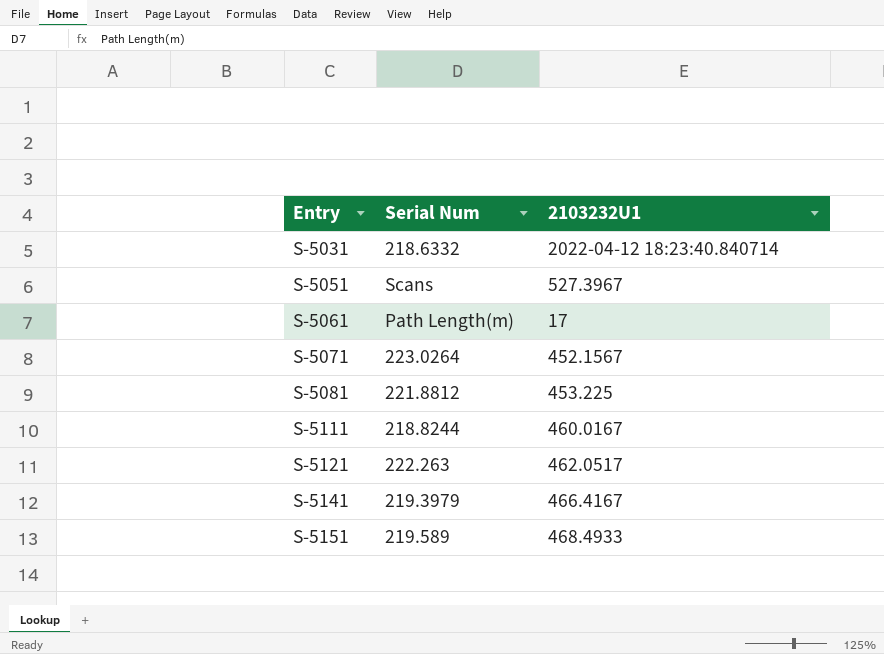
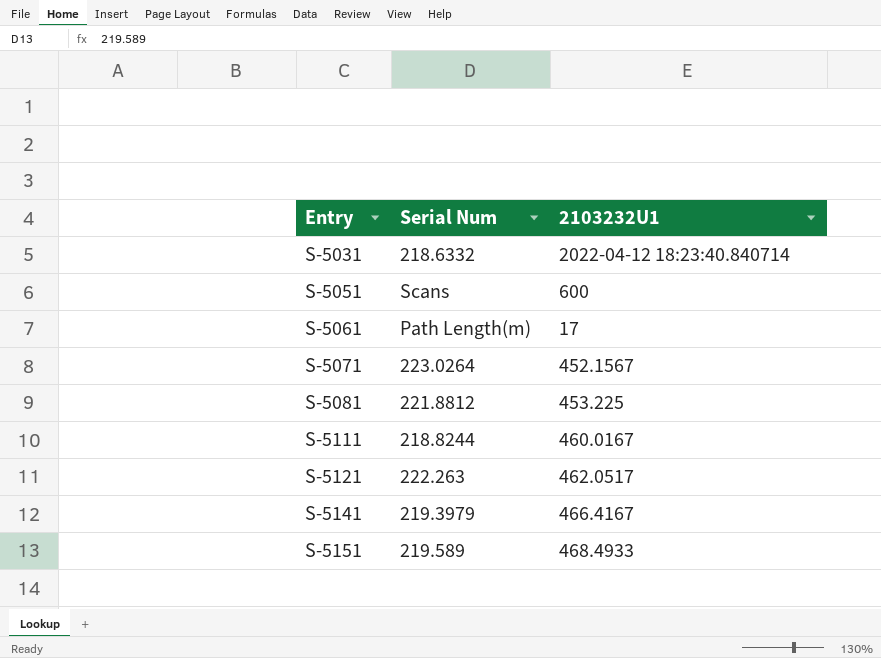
S-5051 | 2103232U1: 527.3967 -> 600

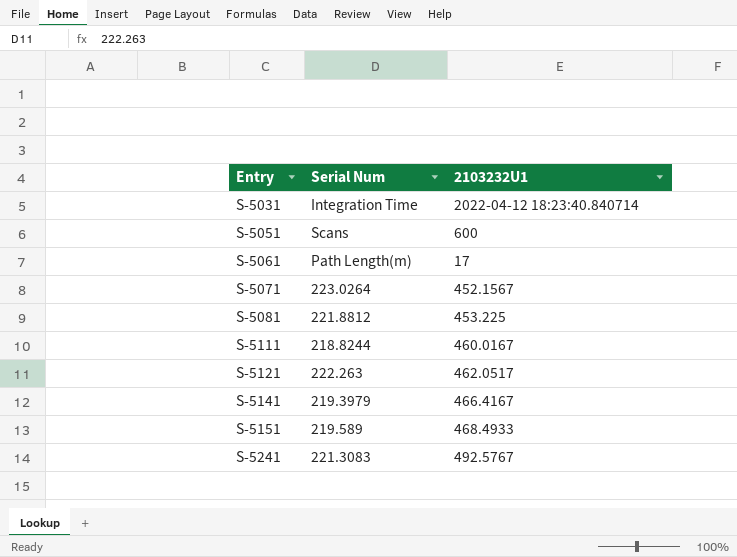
S-5031 | Serial Num: 218.6332 -> Integration Time
row S-5241: none -> 221.3083 | 492.5767

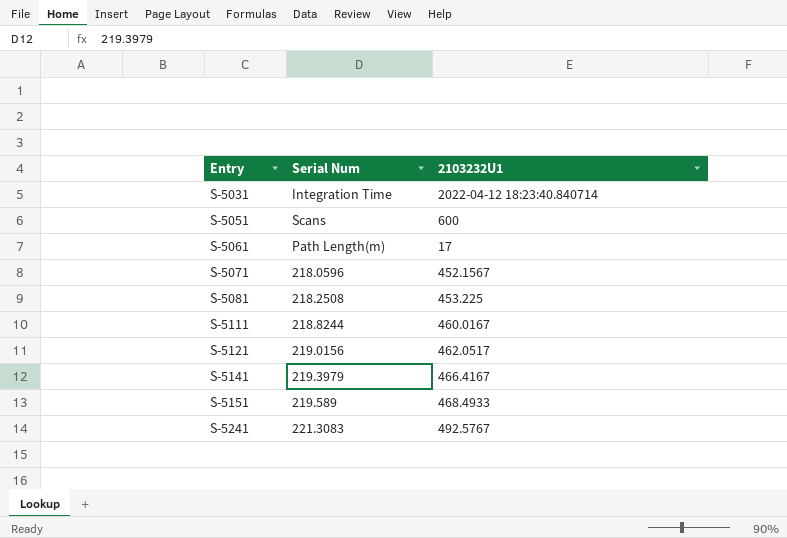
S-5071 | Serial Num: 223.0264 -> 218.0596
S-5081 | Serial Num: 221.8812 -> 218.2508
S-5121 | Serial Num: 222.263 -> 219.0156

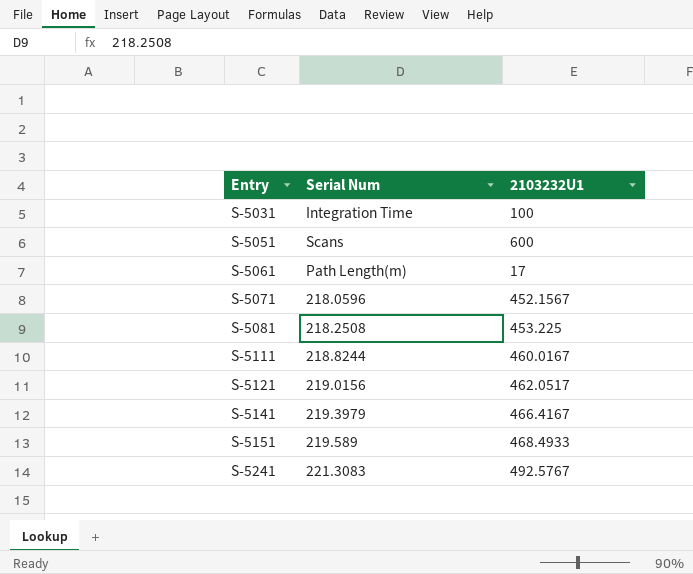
S-5031 | 2103232U1: 2022-04-12 18:23:40.840714 -> 100

